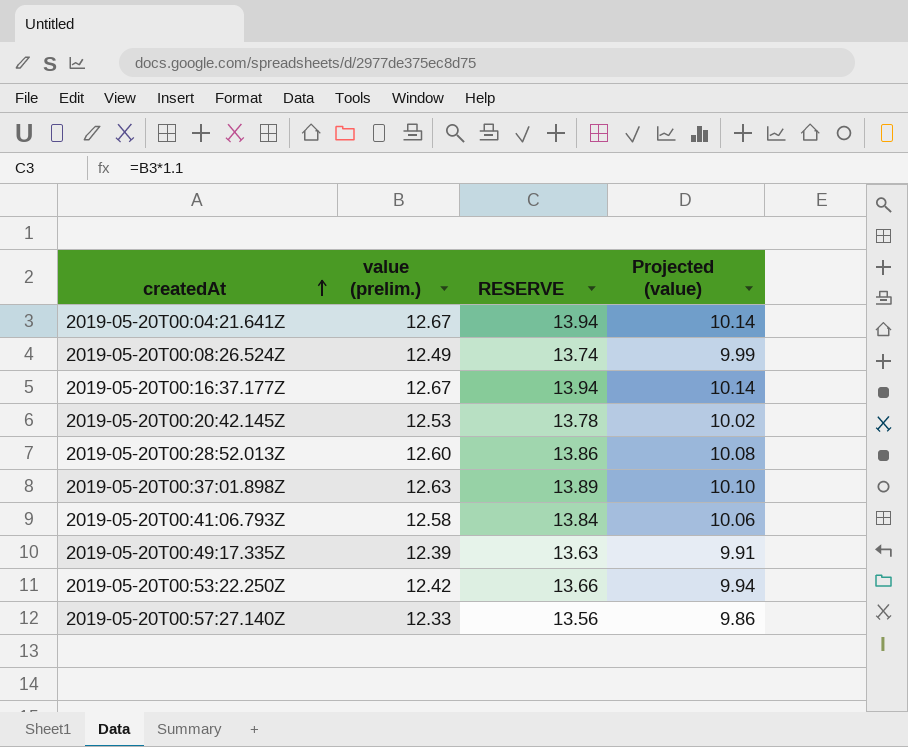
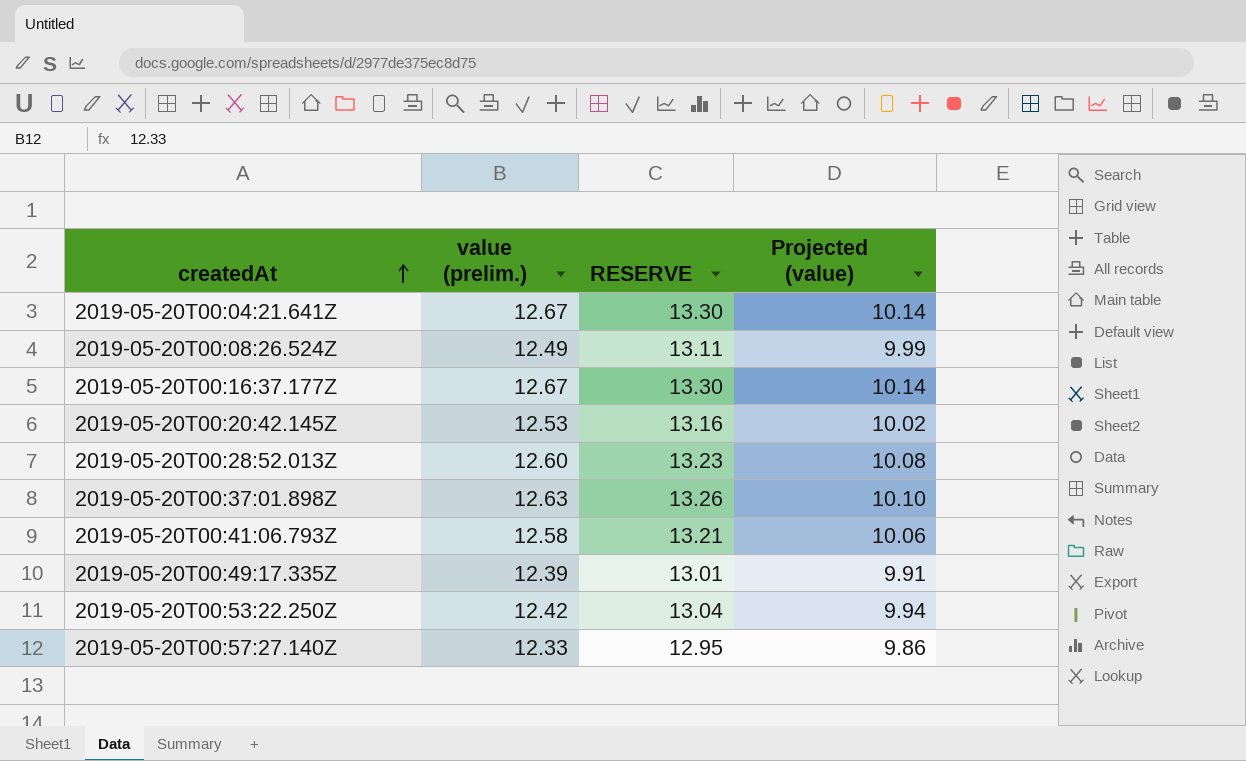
column RESERVE | formula: [value (prelim.)] * 1.1 -> [value (prelim.)] * 1.05

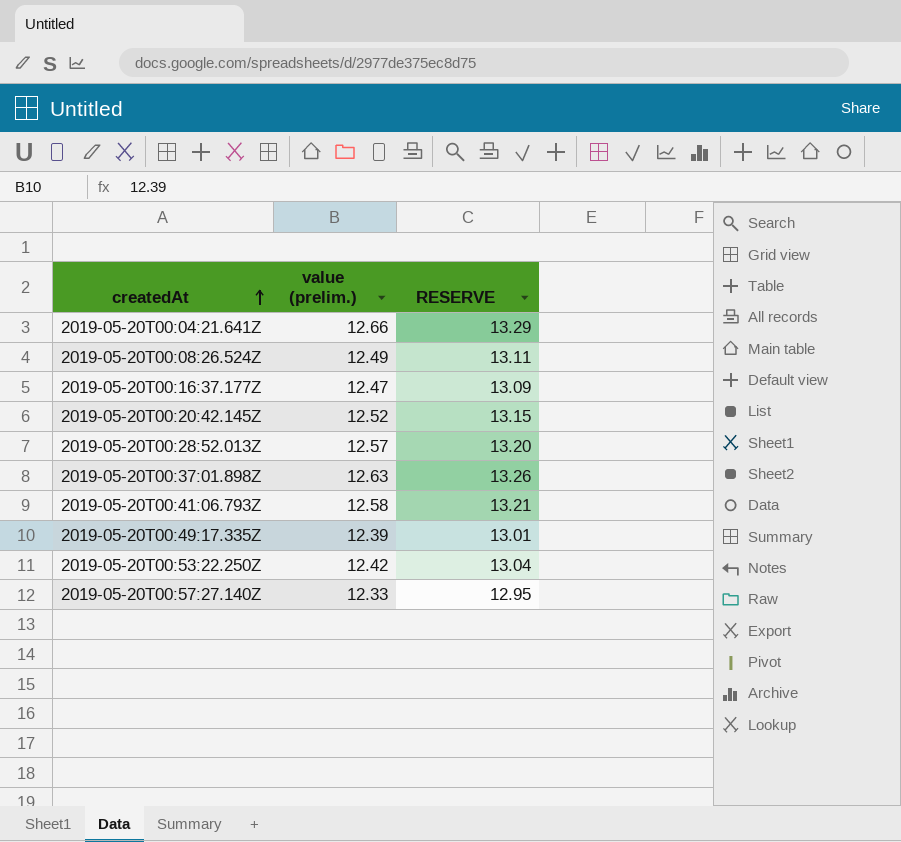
column Projected (value) | formula: [value (prelim.)] * 0.8 -> none
2019-05-20T00:04:21.641Z | value (prelim.): 12.67 -> 12.66
2019-05-20T00:04:21.641Z | RESERVE: 13.30 -> 13.29
2019-05-20T00:16:37.177Z | value (prelim.): 12.67 -> 12.47
2019-05-20T00:16:37.177Z | RESERVE: 13.30 -> 13.09
2019-05-20T00:20:42.145Z | value (prelim.): 12.53 -> 12.52
2019-05-20T00:20:42.145Z | RESERVE: 13.16 -> 13.15
2019-05-20T00:28:52.013Z | value (prelim.): 12.60 -> 12.57
2019-05-20T00:28:52.013Z | RESERVE: 13.23 -> 13.20

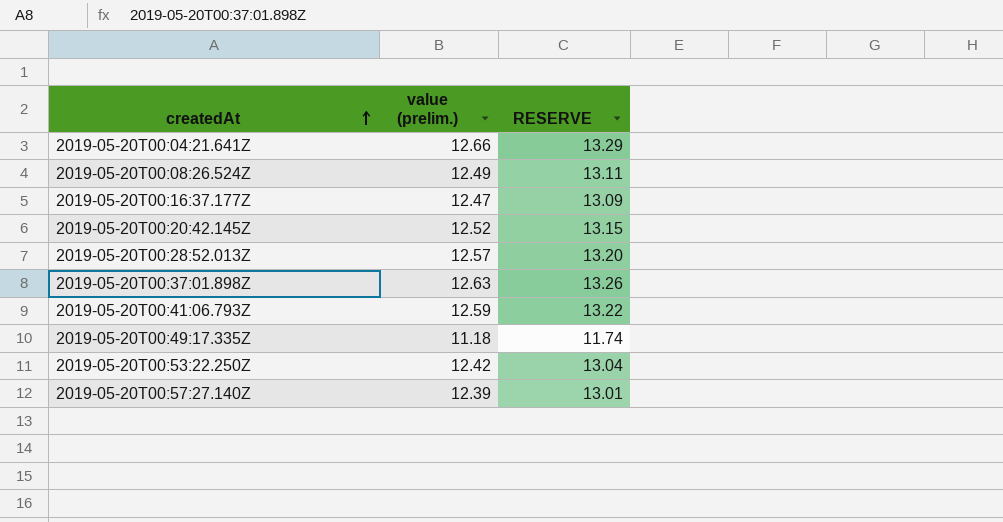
2019-05-20T00:41:06.793Z | value (prelim.): 12.58 -> 12.59
2019-05-20T00:41:06.793Z | RESERVE: 13.21 -> 13.22
2019-05-20T00:49:17.335Z | value (prelim.): 12.39 -> 11.18
2019-05-20T00:49:17.335Z | RESERVE: 13.01 -> 11.74
2019-05-20T00:57:27.140Z | value (prelim.): 12.33 -> 12.39
2019-05-20T00:57:27.140Z | RESERVE: 12.95 -> 13.01

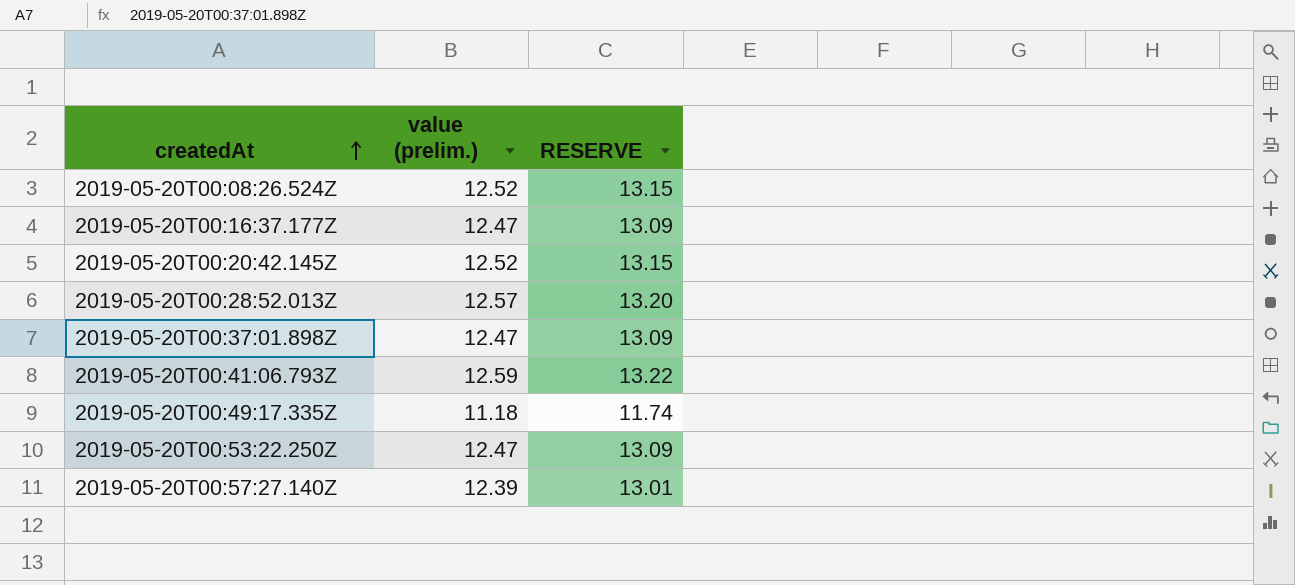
row 2019-05-20T00:04:21.641Z: 12.66 | 13.29 -> none
2019-05-20T00:08:26.524Z | value (prelim.): 12.49 -> 12.52
2019-05-20T00:08:26.524Z | RESERVE: 13.11 -> 13.15
2019-05-20T00:37:01.898Z | value (prelim.): 12.63 -> 12.47
2019-05-20T00:37:01.898Z | RESERVE: 13.26 -> 13.09
2019-05-20T00:53:22.250Z | value (prelim.): 12.42 -> 12.47
2019-05-20T00:53:22.250Z | RESERVE: 13.04 -> 13.09

